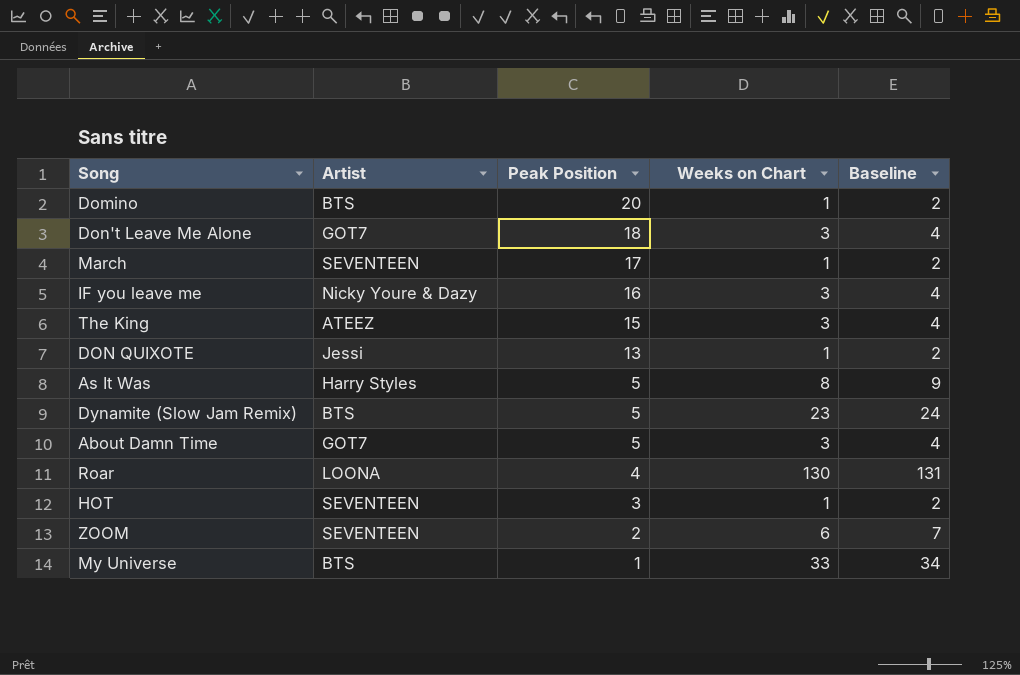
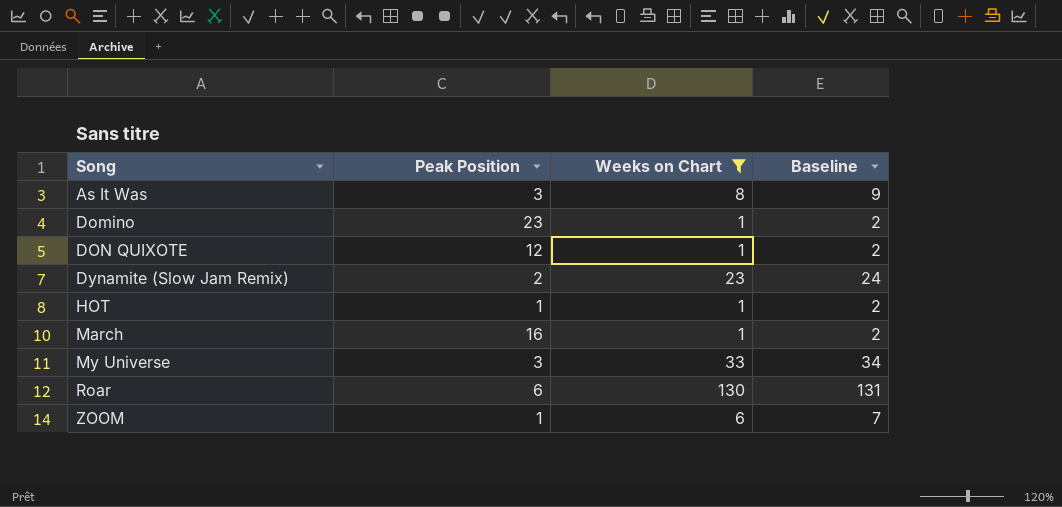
filter: none -> Weeks on Chart != 3
row order: Peak Position descending -> Song ascending
column Artist | position: 2 -> none
As It Was | Peak Position: 5 -> 3
Domino | Peak Position: 20 -> 23
DON QUIXOTE | Peak Position: 13 -> 12
Dynamite (Slow Jam Remix) | Peak Position: 5 -> 2
HOT | Peak Position: 3 -> 1
March | Peak Position: 17 -> 16
My Universe | Peak Position: 1 -> 3
Roar | Peak Position: 4 -> 6
ZOOM | Peak Position: 2 -> 1

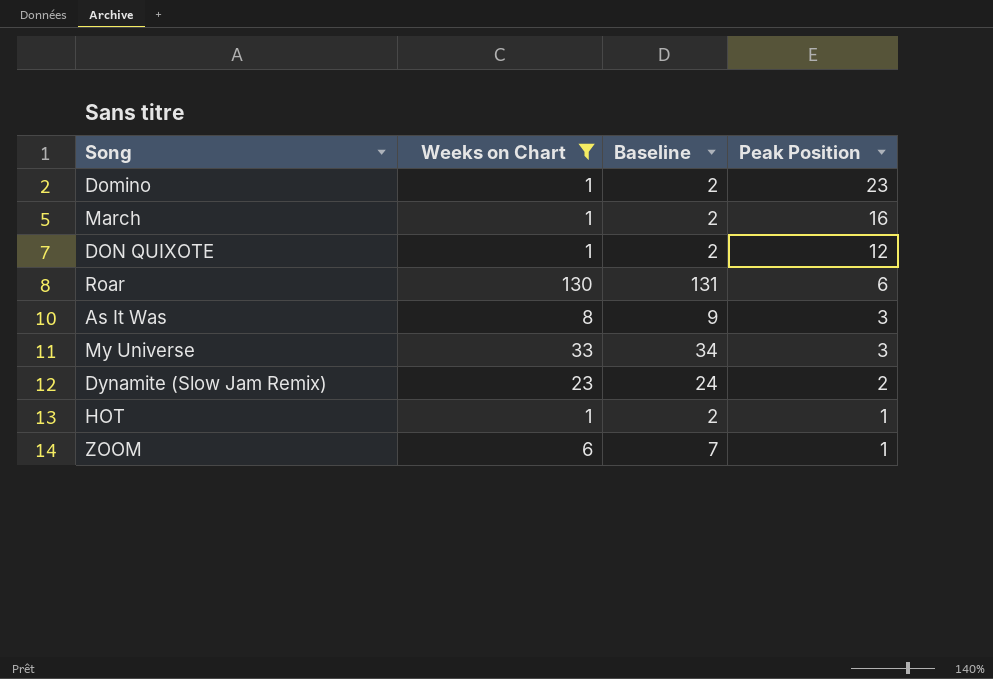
row order: Song ascending -> Peak Position descending
column Peak Position | position: 2 -> 4

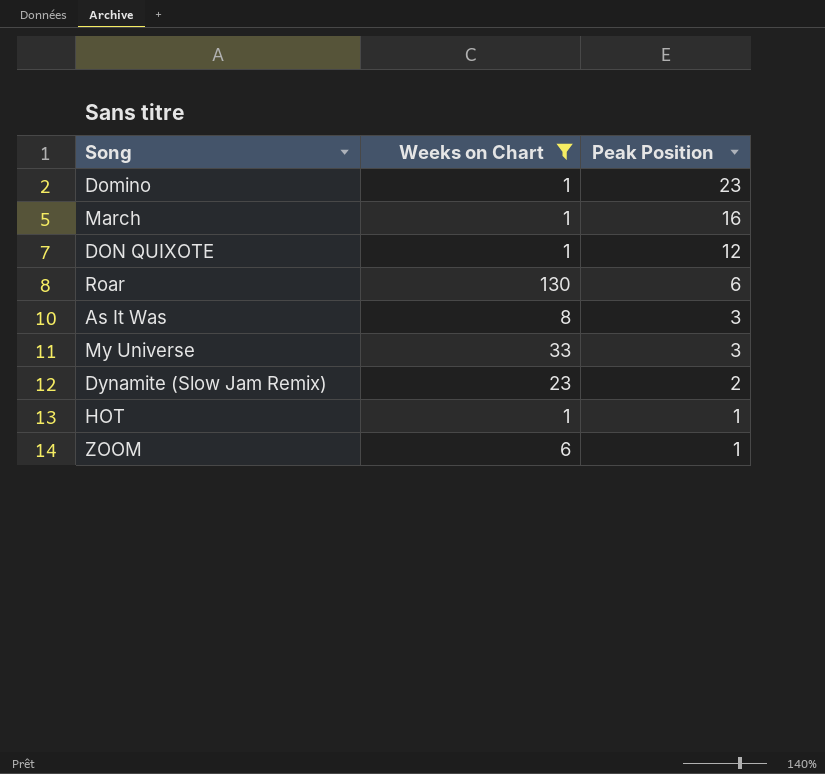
column Baseline | formula: [Weeks on Chart] + 1 -> none

